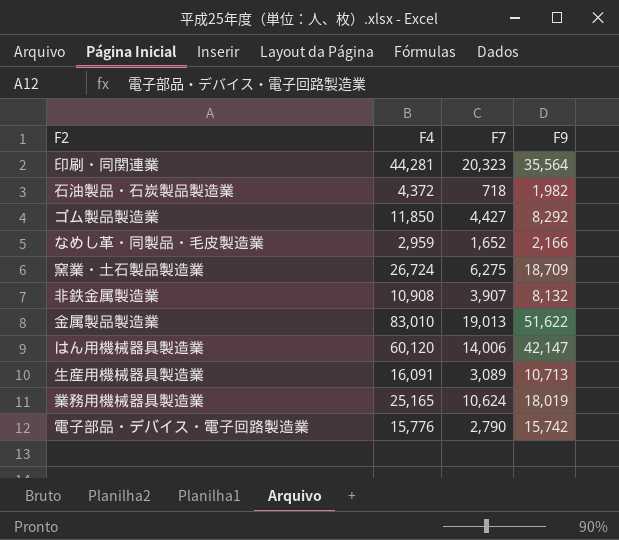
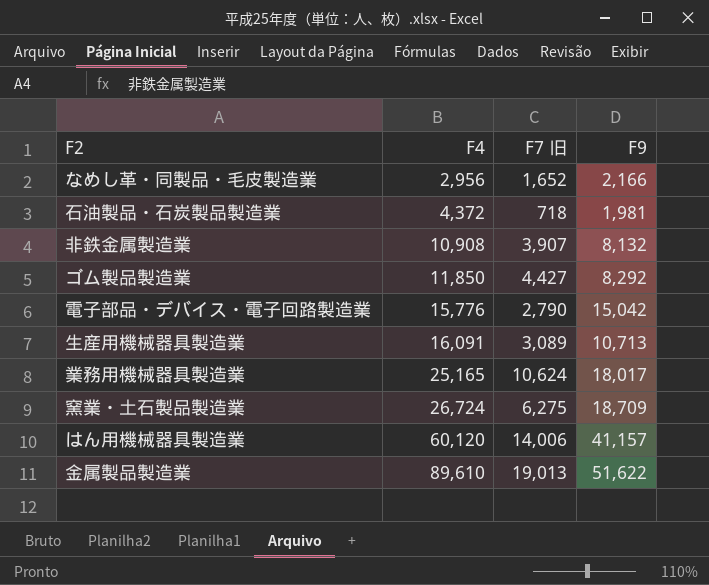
row order: none -> F4 ascending
column name: F7 -> F7 旧
row 印刷・同関連業: 44,281 | 20,323 | 35,564 -> none
なめし革・同製品・毛皮製造業 | F4: 2,959 -> 2,956
石油製品・石炭製品製造業 | F9: 1,982 -> 1,981
電子部品・デバイス・電子回路製造業 | F9: 15,742 -> 15,042
業務用機械器具製造業 | F9: 18,019 -> 18,017
はん用機械器具製造業 | F9: 42,147 -> 41,157
金属製品製造業 | F4: 83,010 -> 89,610

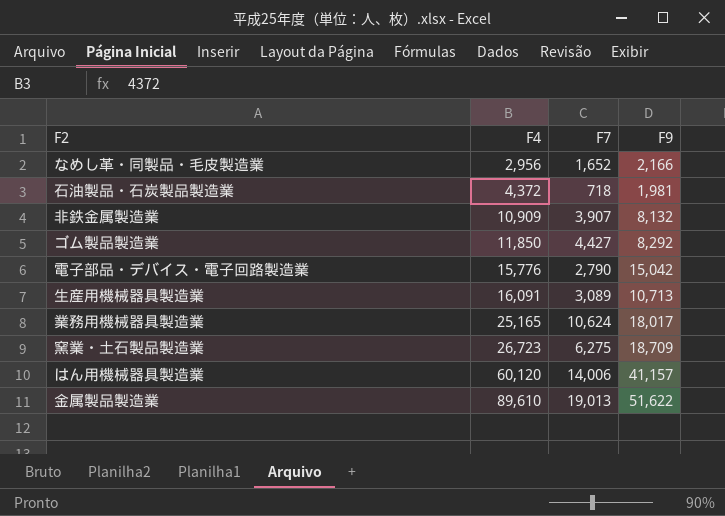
column name: F7 旧 -> F7
非鉄金属製造業 | F4: 10,908 -> 10,909
窯業・土石製品製造業 | F4: 26,724 -> 26,723

